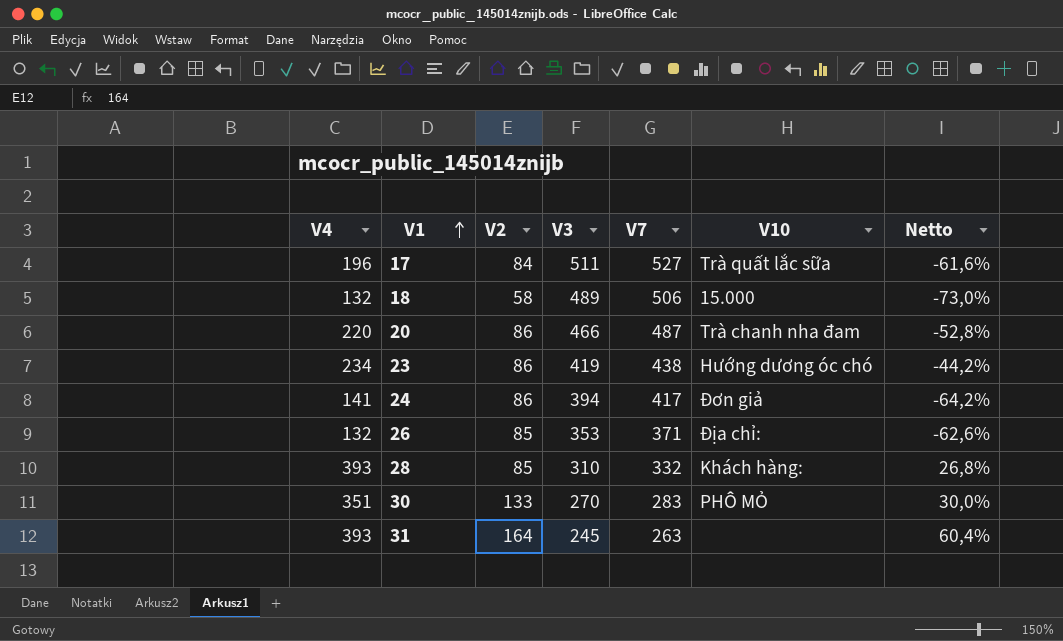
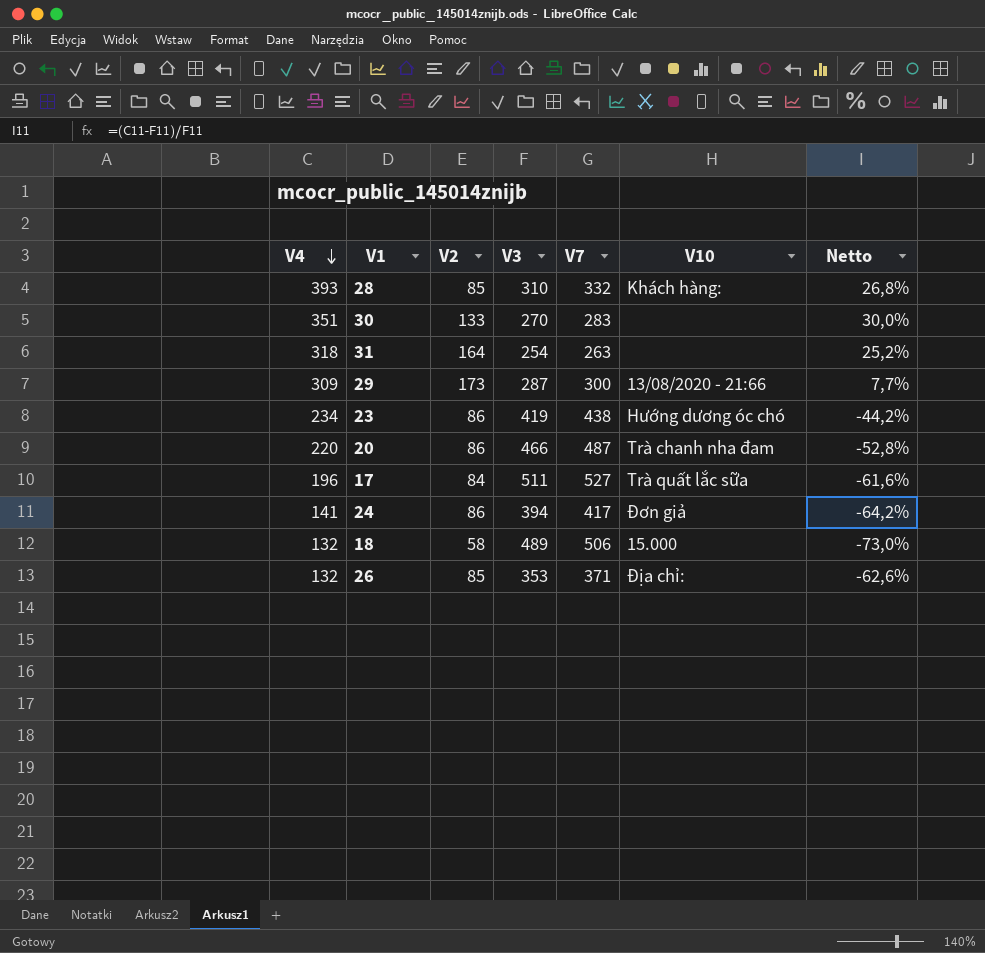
row order: V1 ascending -> V4 descending
30 | V10: PHÔ MỎ -> none
31 | V4: 393 -> 318
31 | V3: 245 -> 254
31 | Netto: 60,4% -> 25,2%
row 29: none -> 309 | 173 | 287 | 300 | 13/08/2020 - 21:66 | 7,7%

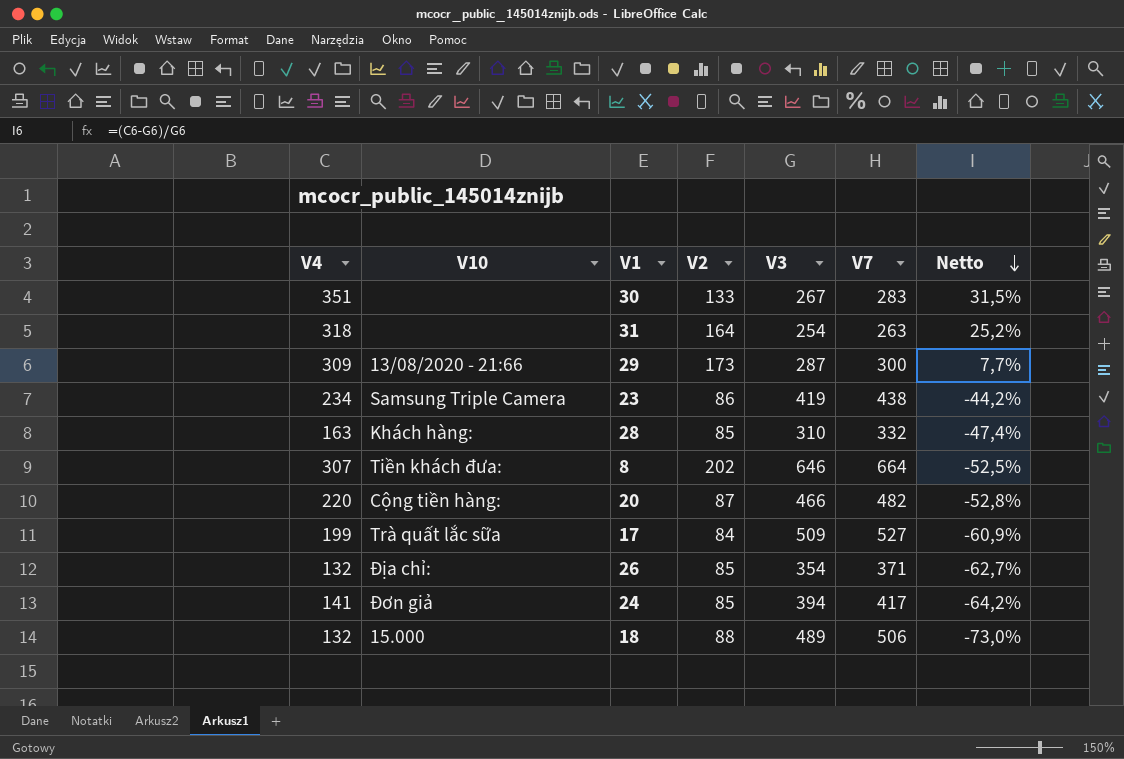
row order: V4 descending -> Netto descending
column V10 | position: 6 -> 2
30 | V3: 270 -> 267
30 | Netto: 30,0% -> 31,5%
23 | V10: Hướng dương óc chó -> Samsung Triple Camera
28 | V4: 393 -> 163
28 | Netto: 26,8% -> -47,4%
row 8: none -> 307 | Tiền khách đưa: | 202 | 646 | 664 | -52,5%
20 | V10: Trà chanh nha đam -> Cộng tiền hàng:
20 | V2: 86 -> 87
20 | V7: 487 -> 482
17 | V4: 196 -> 199
17 | V3: 511 -> 509
17 | Netto: -61,6% -> -60,9%
26 | V3: 353 -> 354
26 | Netto: -62,6% -> -62,7%
24 | V2: 86 -> 85
18 | V2: 58 -> 88

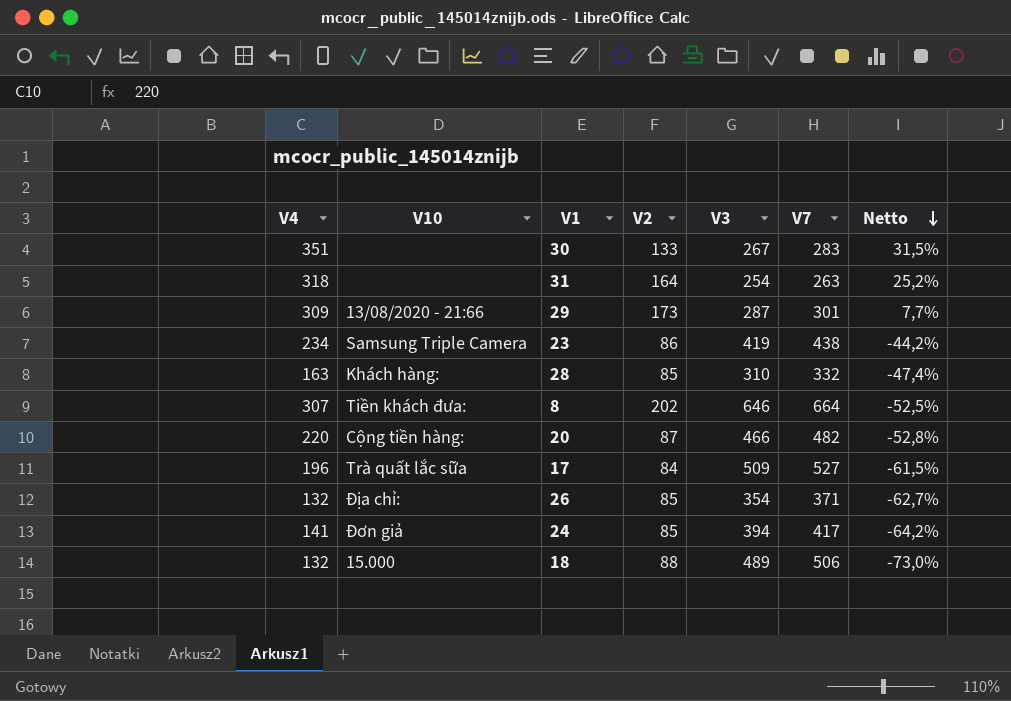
29 | V7: 300 -> 301
17 | V4: 199 -> 196
17 | Netto: -60,9% -> -61,5%

